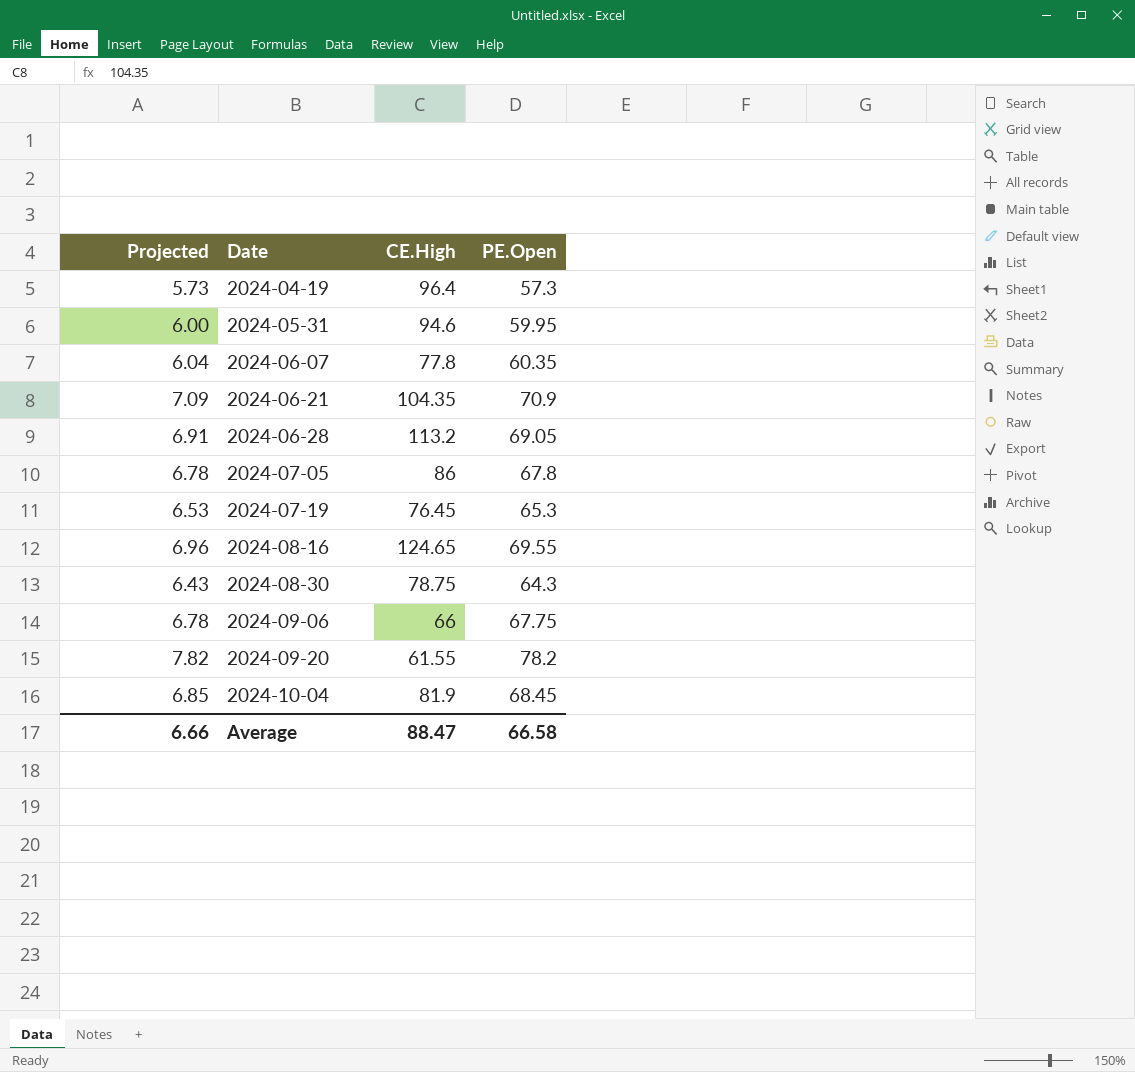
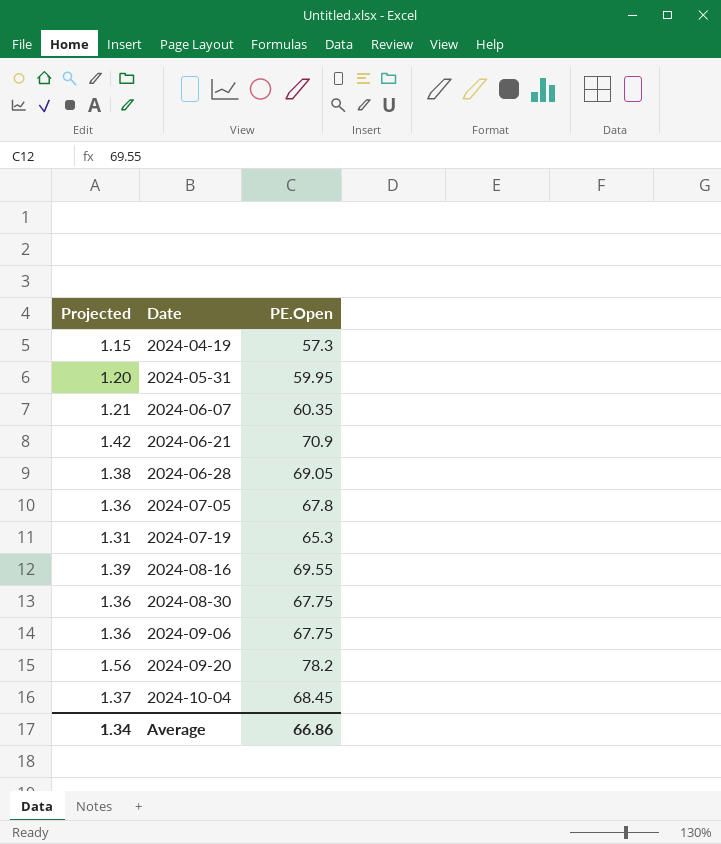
column CE.High | position: 3 -> none
column Projected | formula: [PE.Open] * 0.1 -> [PE.Open] * 0.02
2024-08-30 | PE.Open: 64.3 -> 67.75
Average | Projected: 6.66 -> 1.34
Average | PE.Open: 66.58 -> 66.86

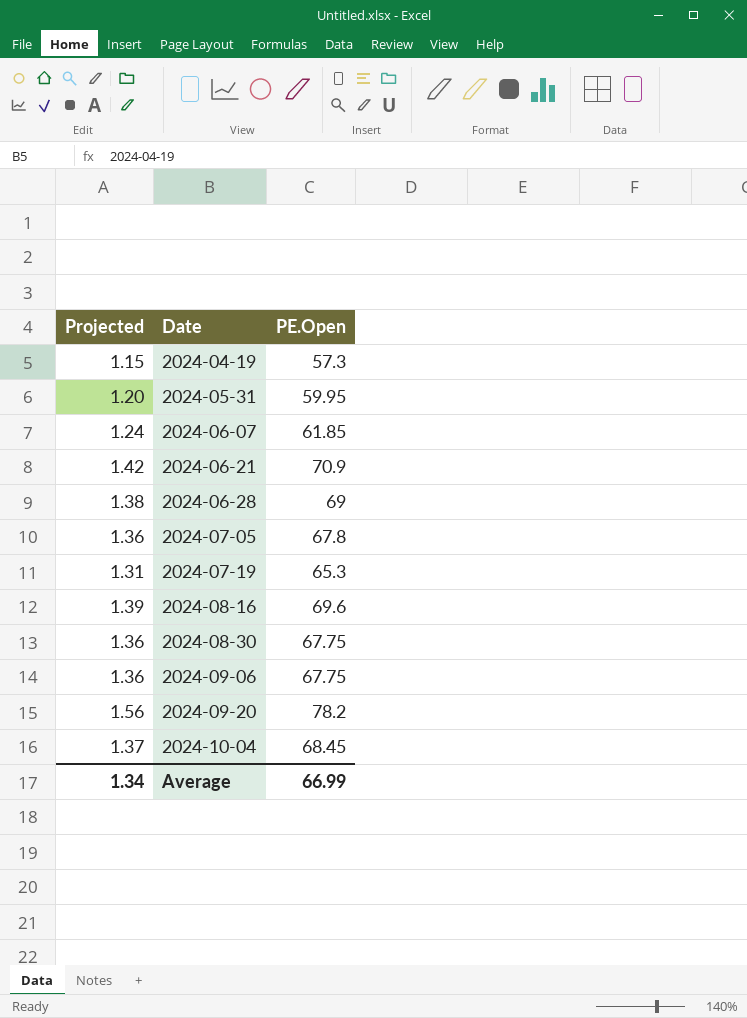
2024-06-07 | Projected: 1.21 -> 1.24
2024-06-07 | PE.Open: 60.35 -> 61.85
2024-06-28 | PE.Open: 69.05 -> 69
2024-08-16 | PE.Open: 69.55 -> 69.6
Average | PE.Open: 66.86 -> 66.99

